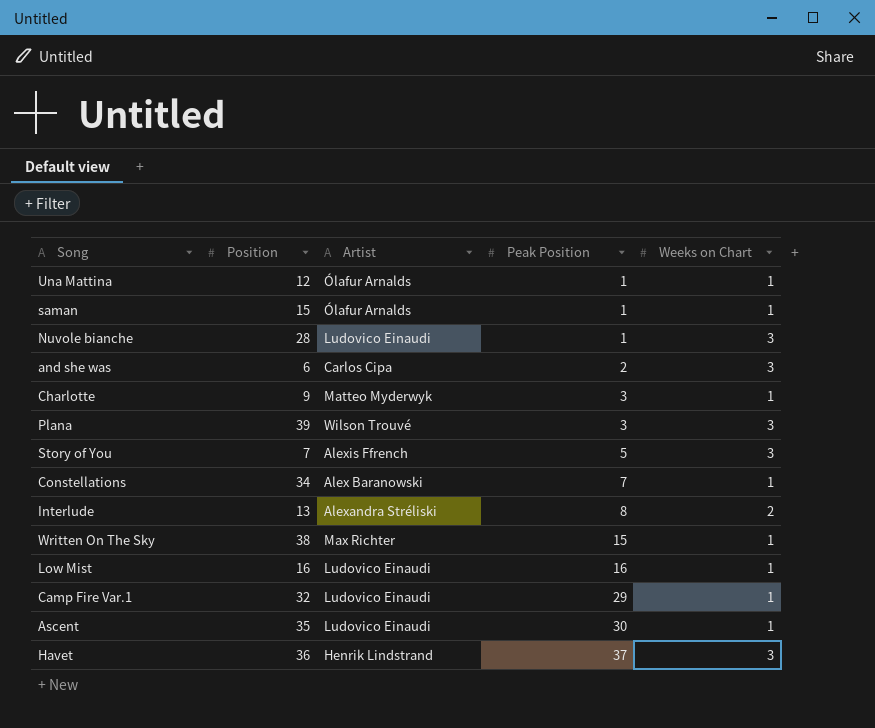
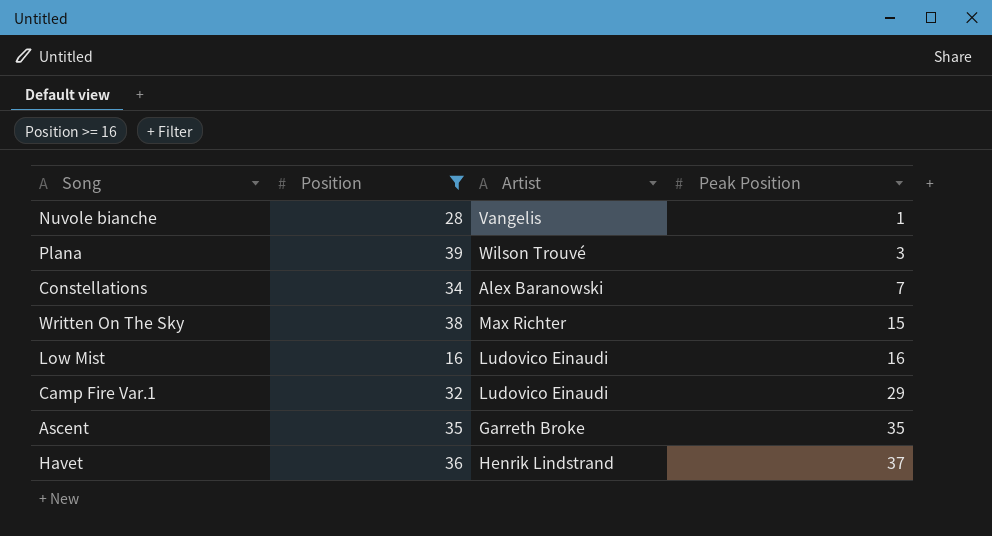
filter: none -> Position >= 16
column Weeks on Chart | position: 5 -> none
Nuvole bianche | Artist: Ludovico Einaudi -> Vangelis
Ascent | Artist: Ludovico Einaudi -> Garreth Broke
Ascent | Peak Position: 30 -> 35

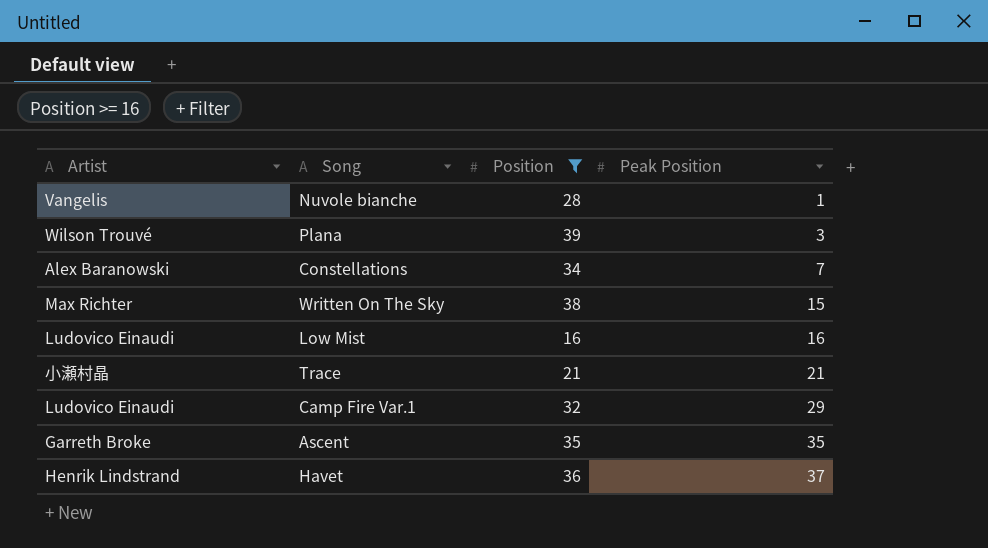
column Artist | position: 3 -> 1
row Trace: none -> 小瀬村晶 | 21 | 21

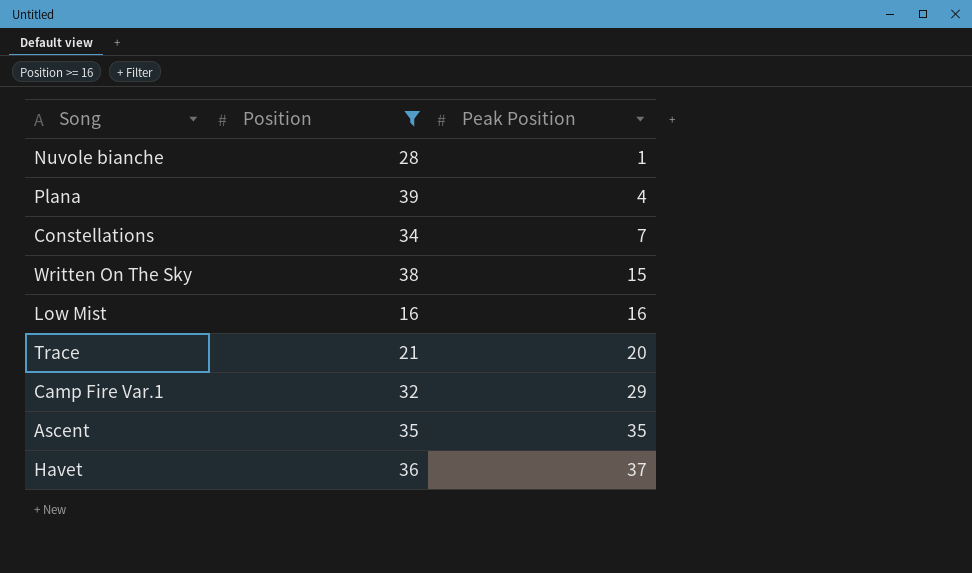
column Artist | position: 1 -> none
Plana | Peak Position: 3 -> 4
Trace | Peak Position: 21 -> 20

